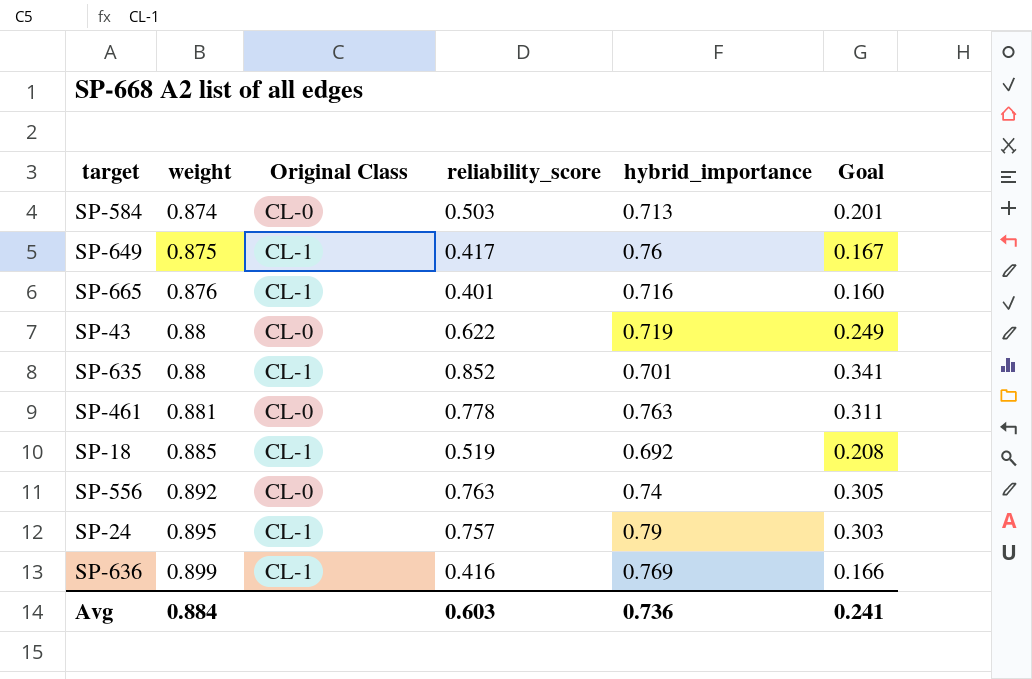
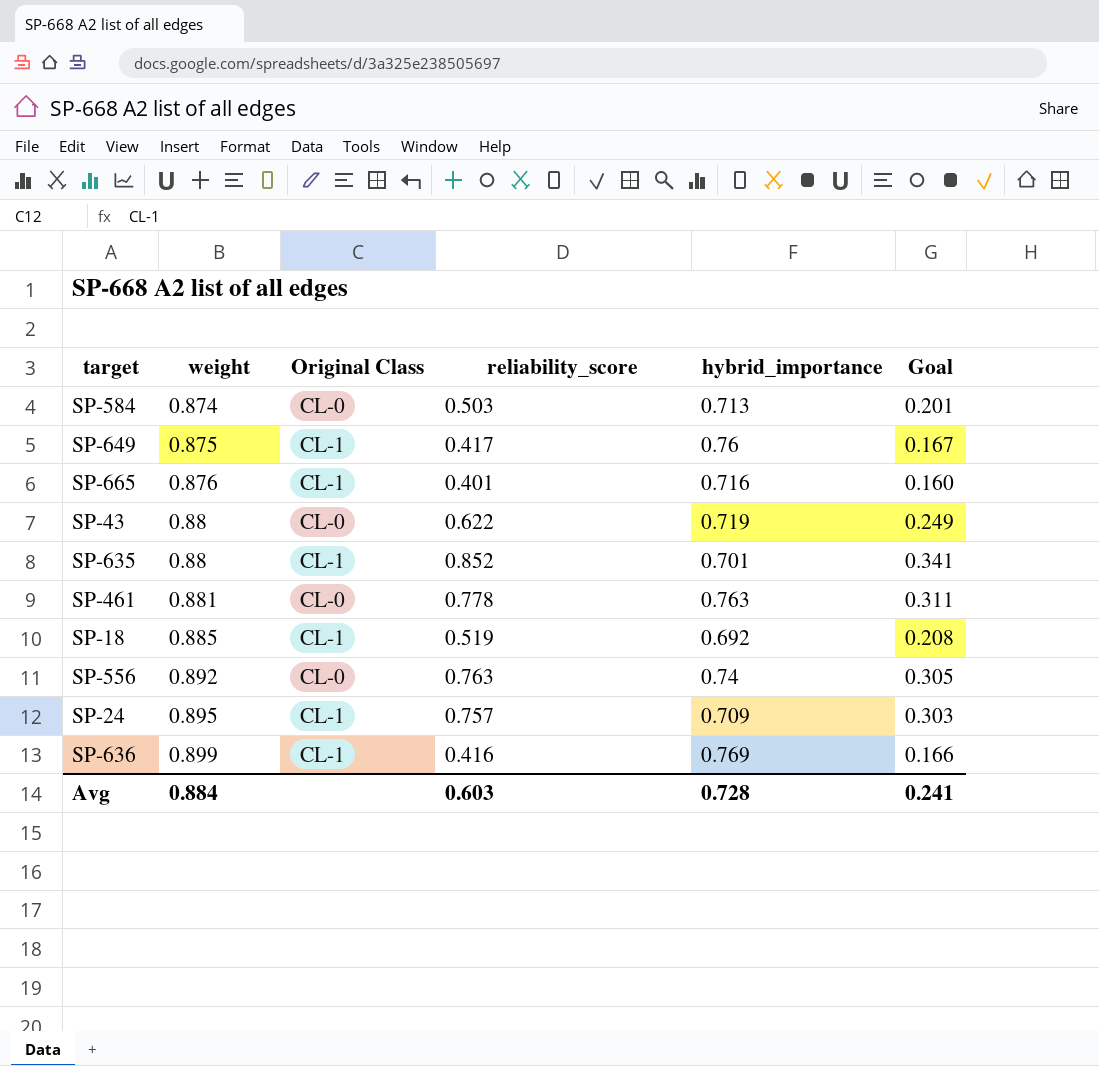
SP-24 | hybrid_importance: 0.79 -> 0.709
Avg | hybrid_importance: 0.736 -> 0.728

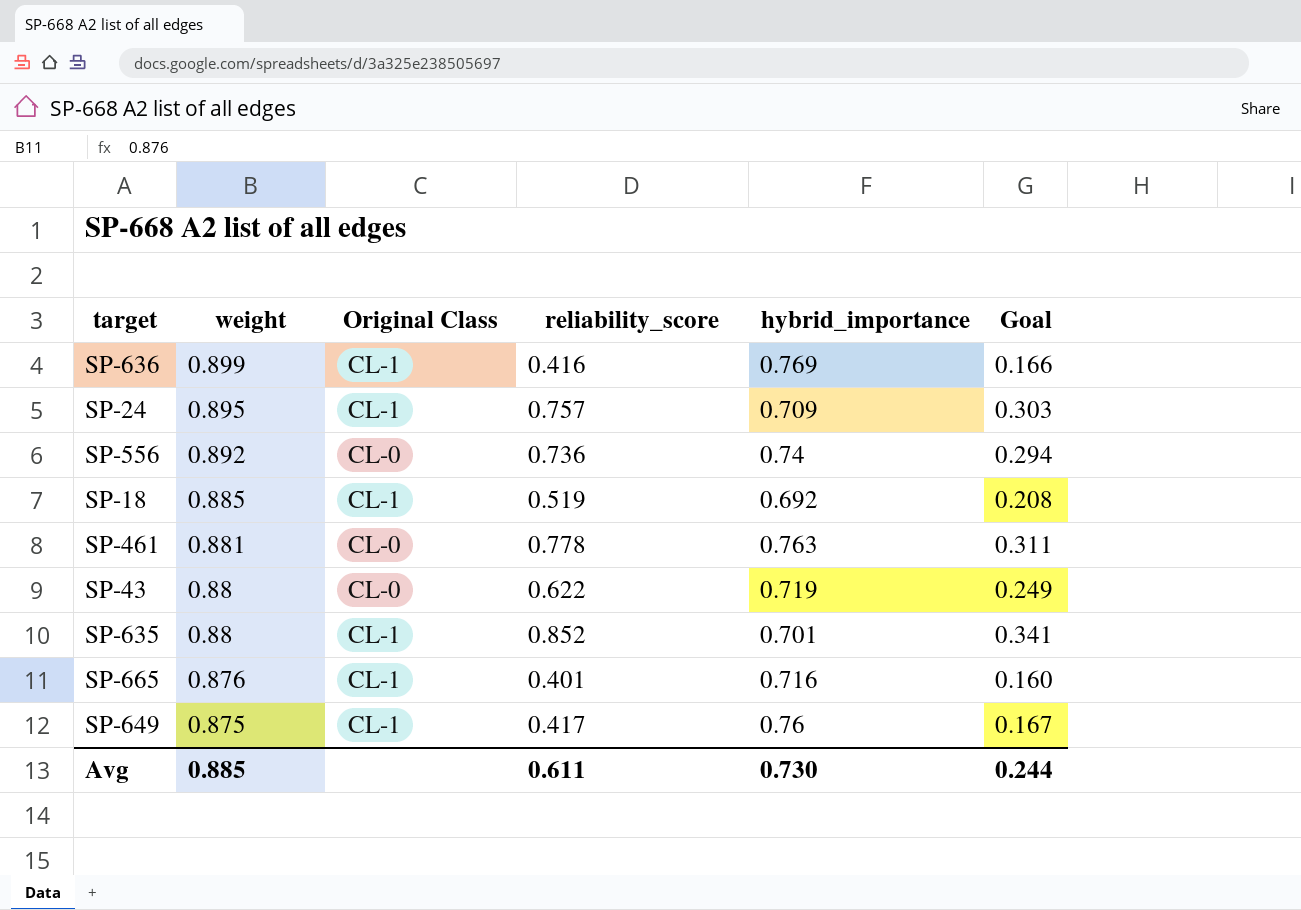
row order: weight ascending -> weight descending
row SP-584: 0.874 | CL-0 | 0.503 | 0.713 | 0.201 -> none
SP-556 | reliability_score: 0.763 -> 0.736
SP-556 | Goal: 0.305 -> 0.294
Avg | weight: 0.884 -> 0.885
Avg | reliability_score: 0.603 -> 0.611
Avg | hybrid_importance: 0.728 -> 0.730
Avg | Goal: 0.241 -> 0.244

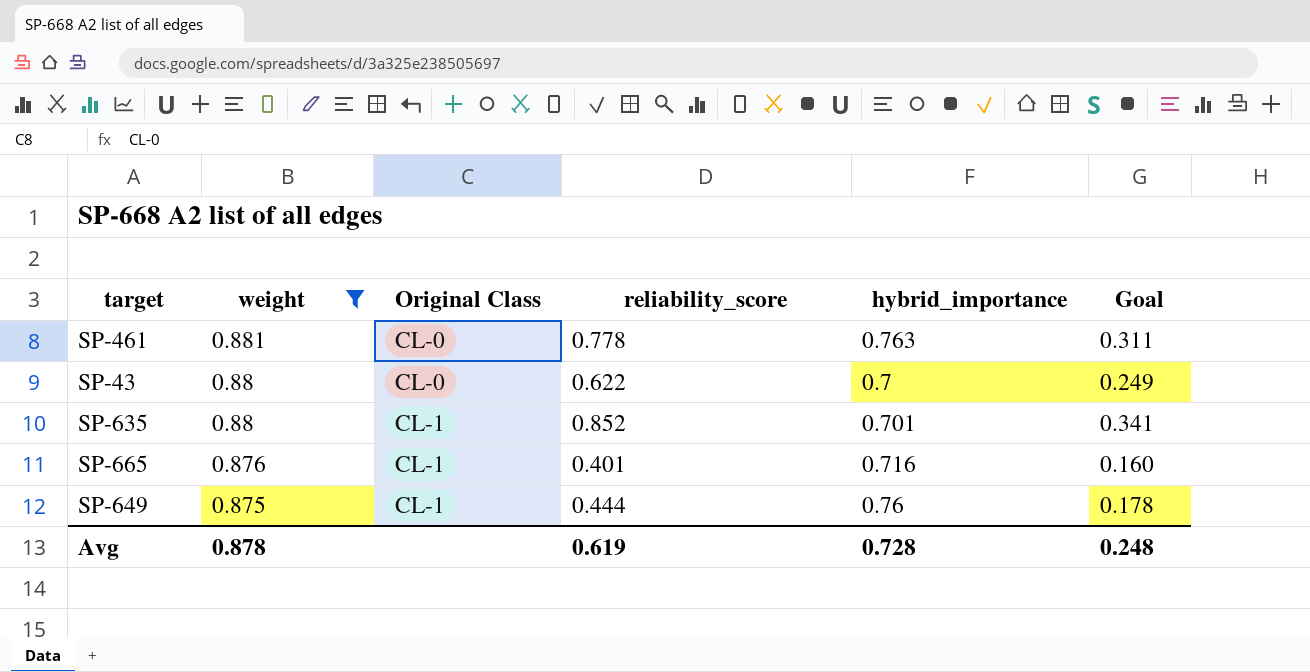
filter: none -> weight <= 0.881
SP-43 | hybrid_importance: 0.719 -> 0.7
SP-649 | reliability_score: 0.417 -> 0.444
SP-649 | Goal: 0.167 -> 0.178
Avg | weight: 0.885 -> 0.878
Avg | reliability_score: 0.611 -> 0.619
Avg | hybrid_importance: 0.730 -> 0.728
Avg | Goal: 0.244 -> 0.248

